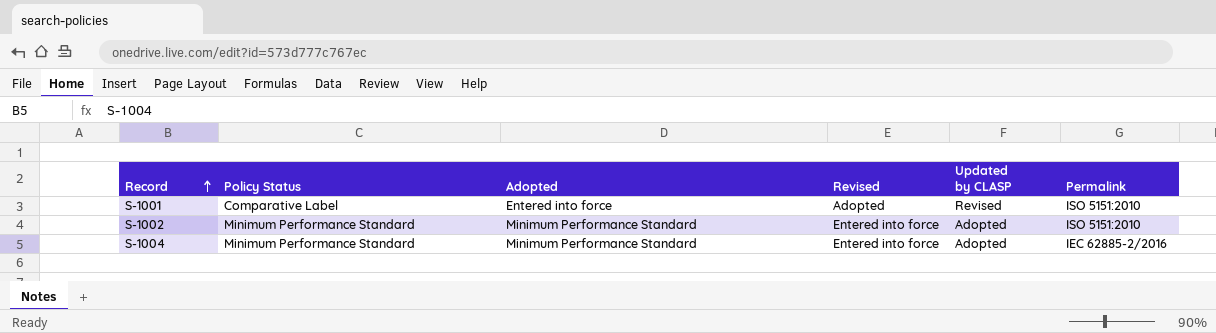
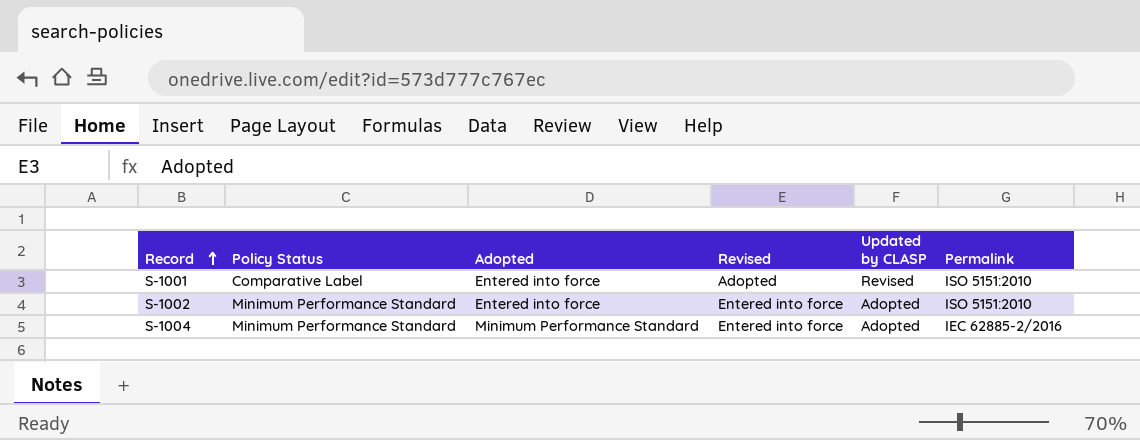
S-1002 | Adopted: Minimum Performance Standard -> Entered into force

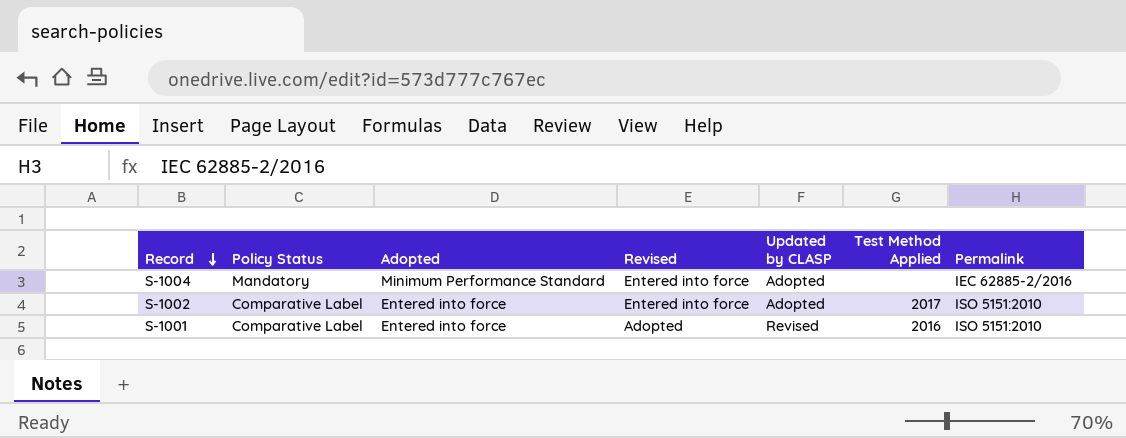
row order: Record ascending -> Record descending
column Test Method Applied | position: none -> 6
S-1004 | Policy Status: Minimum Performance Standard -> Mandatory
S-1002 | Policy Status: Minimum Performance Standard -> Comparative Label

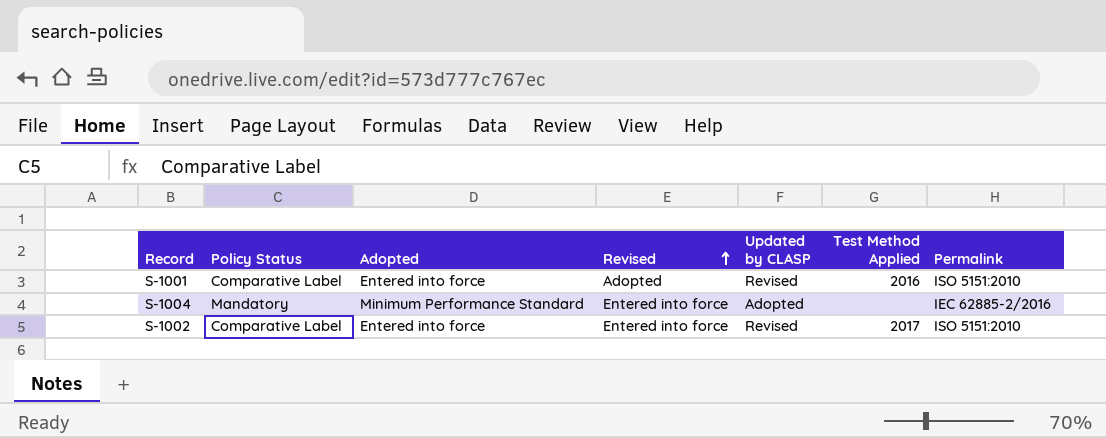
row order: Record descending -> Revised ascending
S-1002 | Updated by CLASP: Adopted -> Revised

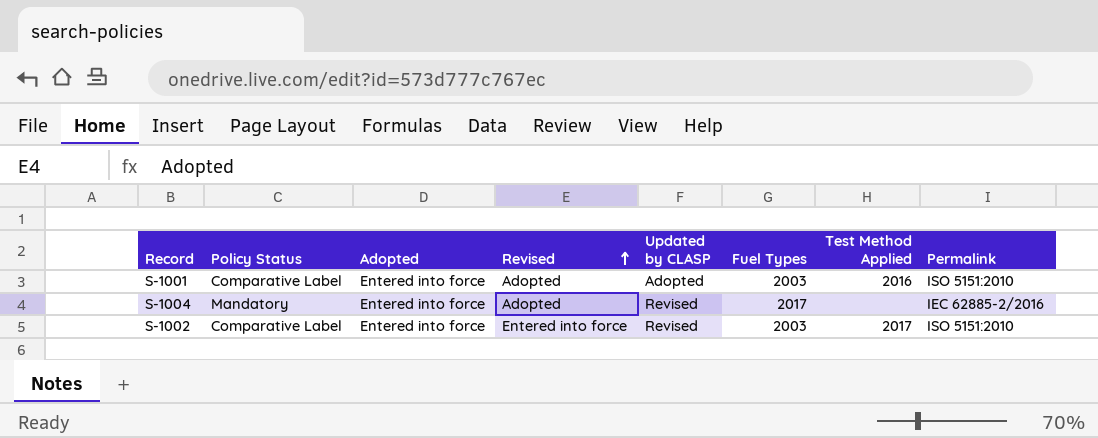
column Fuel Types | position: none -> 6
S-1001 | Updated by CLASP: Revised -> Adopted
S-1004 | Adopted: Minimum Performance Standard -> Entered into force
S-1004 | Revised: Entered into force -> Adopted
S-1004 | Updated by CLASP: Adopted -> Revised

